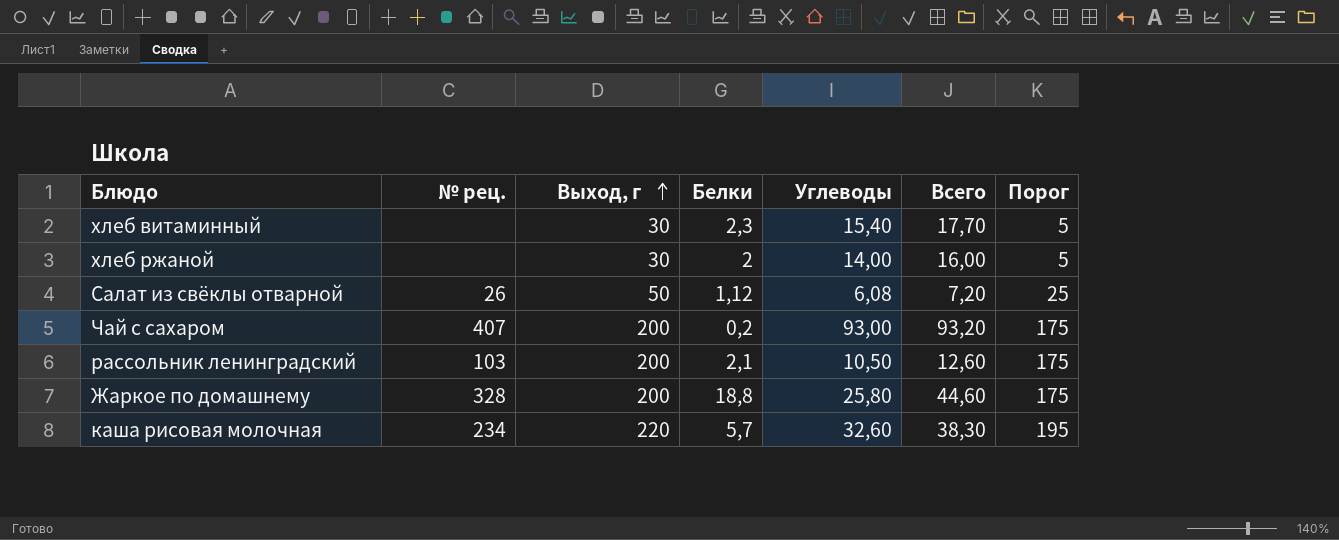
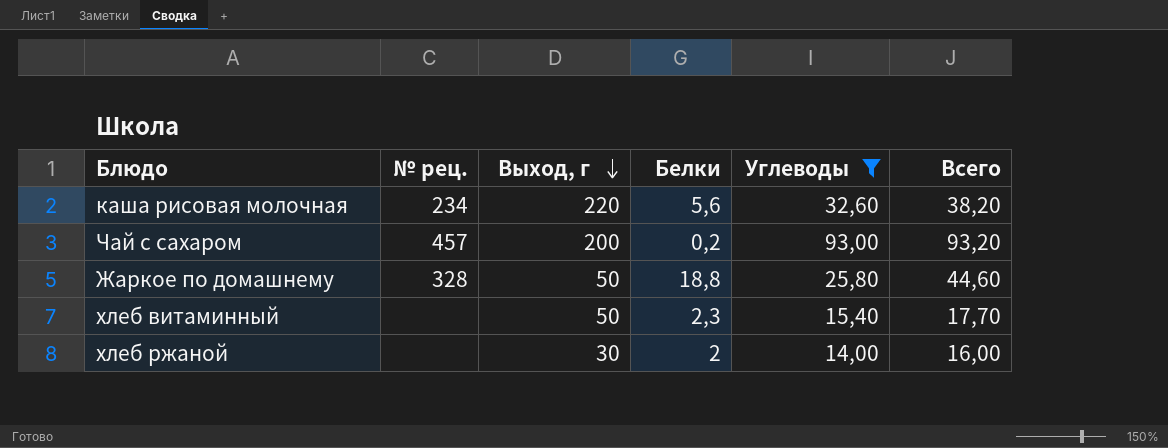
filter: none -> Углеводы >= 14,00
row order: Выход, г ascending -> Выход, г descending
column Порог | formula: [Выход, г] - 25 -> none
каша рисовая молочная | Белки: 5,7 -> 5,6
каша рисовая молочная | Всего: 38,30 -> 38,20
Чай с сахаром | № рец.: 407 -> 457
Жаркое по домашнему | Выход, г: 200 -> 50
хлеб витаминный | Выход, г: 30 -> 50

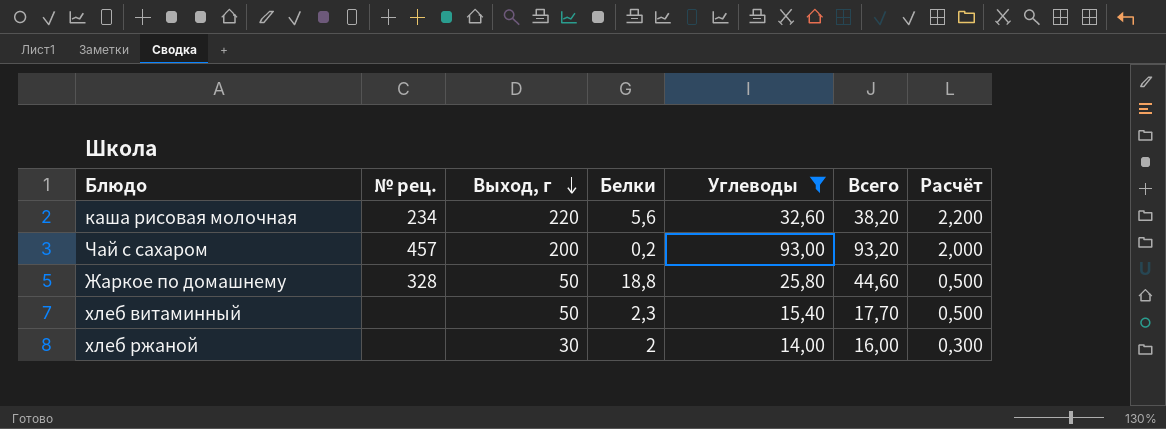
column Расчёт | formula: none -> [Выход, г] * 0,01

